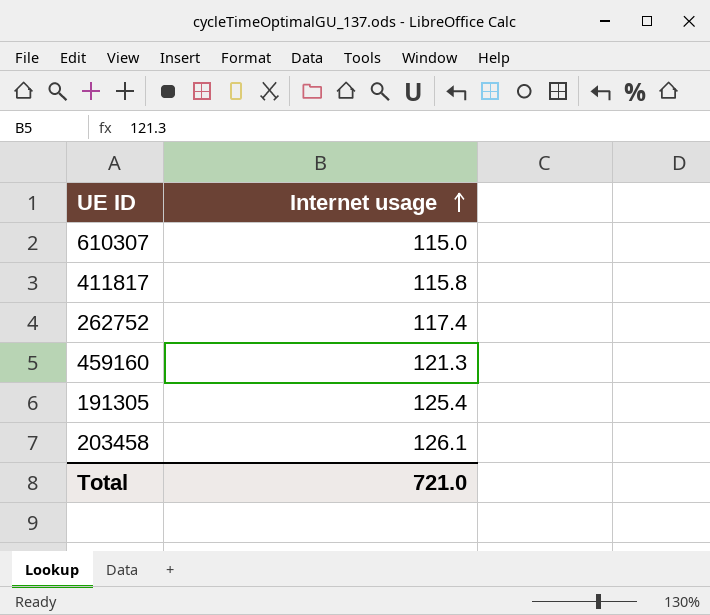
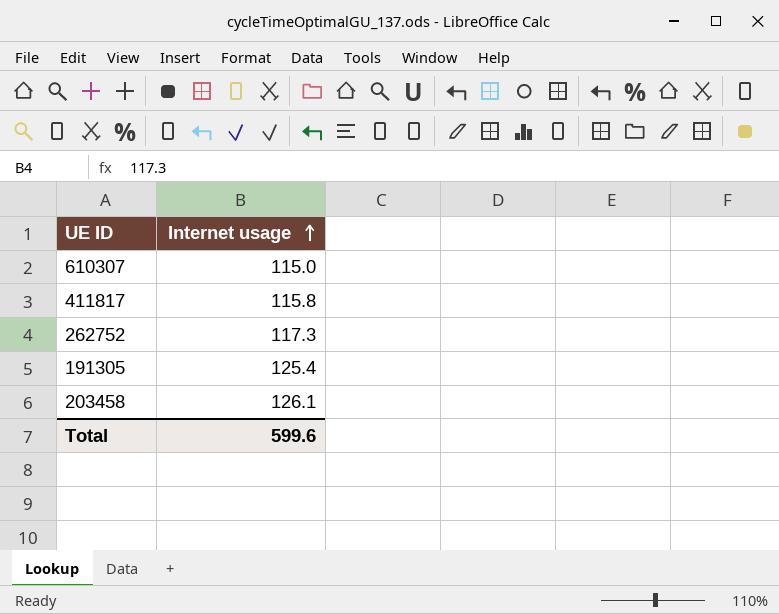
row 459160: 121.3 -> none
262752 | Internet usage: 117.4 -> 117.3
Total | Internet usage: 721.0 -> 599.6

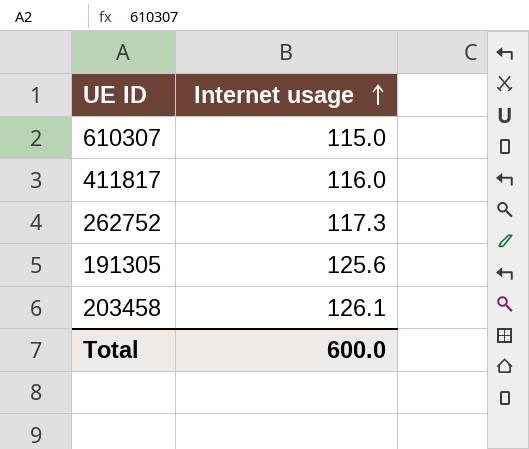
411817 | Internet usage: 115.8 -> 116.0
191305 | Internet usage: 125.4 -> 125.6
Total | Internet usage: 599.6 -> 600.0

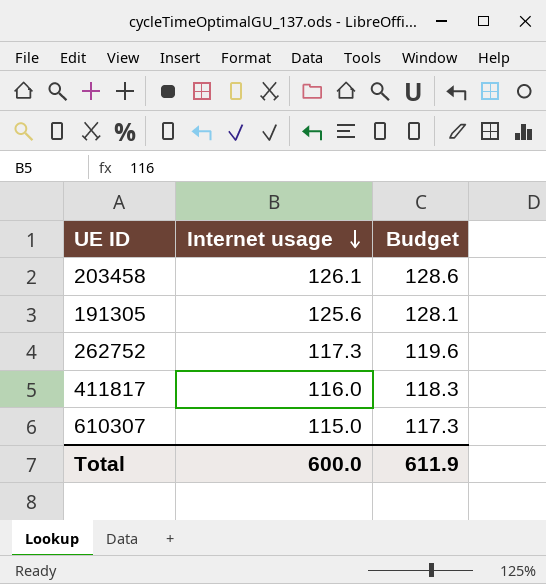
row order: Internet usage ascending -> Internet usage descending
column Budget | formula: none -> [Internet usage] * 1.02

